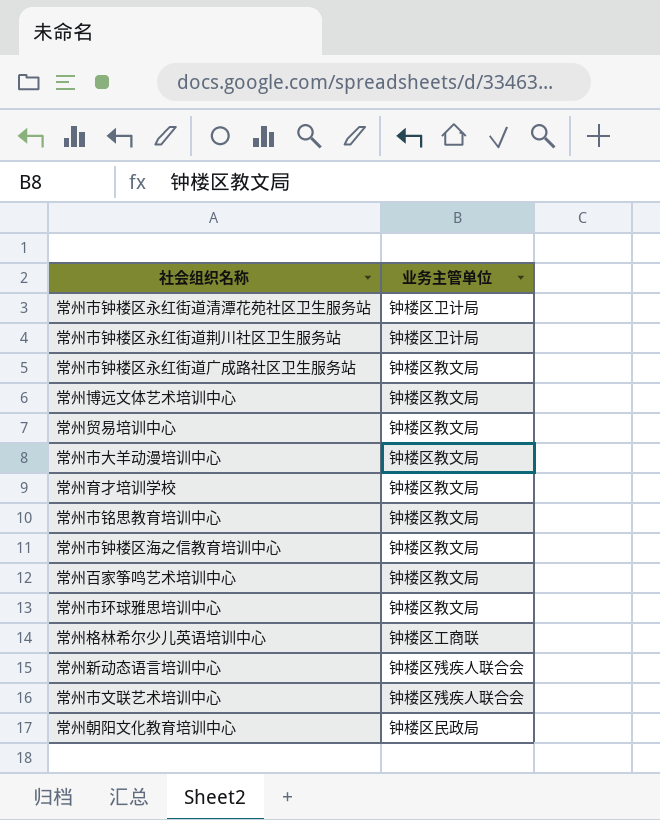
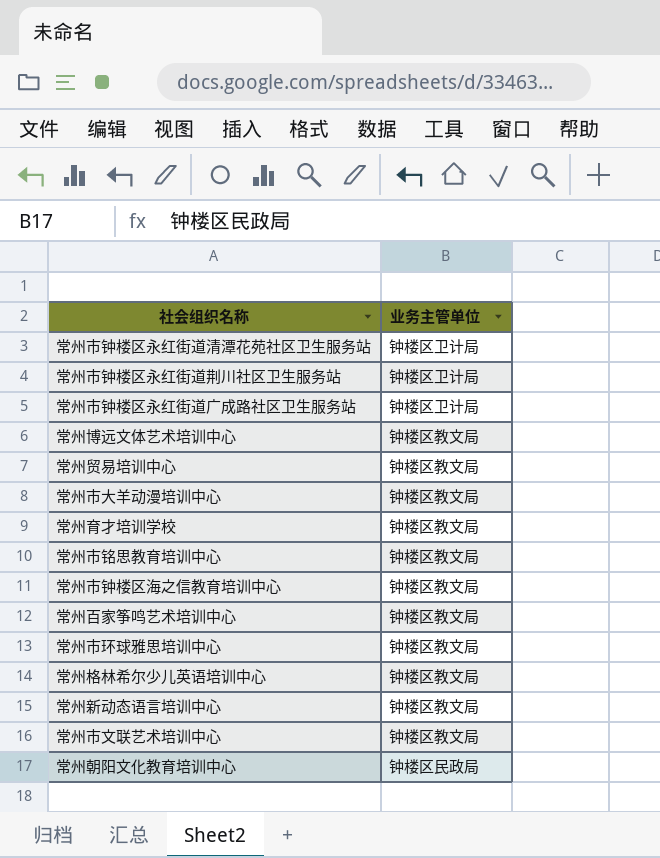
常州市钟楼区永红街道广成路社区卫生服务站 | 业务主管单位: 钟楼区教文局 -> 钟楼区卫计局
常州格林希尔少儿英语培训中心 | 业务主管单位: 钟楼区工商联 -> 钟楼区教文局
常州新动态语言培训中心 | 业务主管单位: 钟楼区残疾人联合会 -> 钟楼区教文局
常州市文联艺术培训中心 | 业务主管单位: 钟楼区残疾人联合会 -> 钟楼区教文局

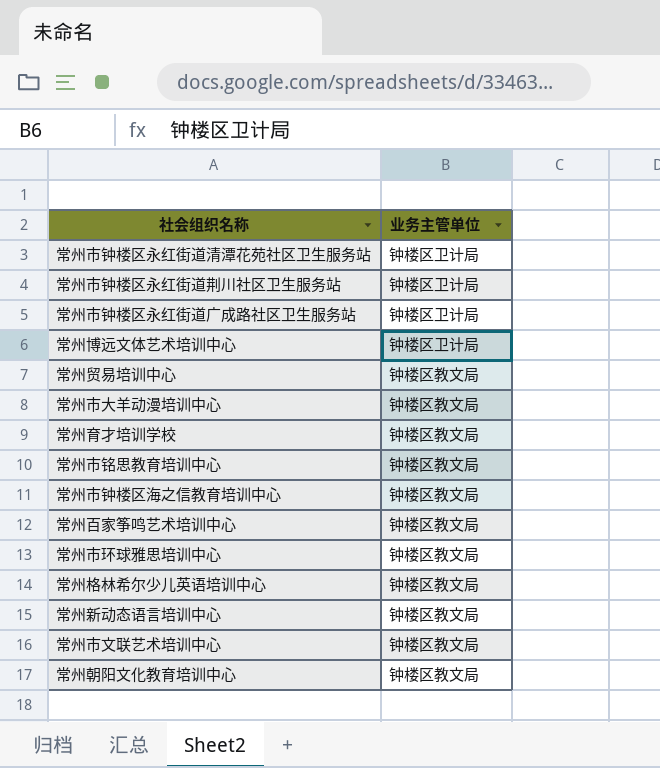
常州博远文体艺术培训中心 | 业务主管单位: 钟楼区教文局 -> 钟楼区卫计局
常州朝阳文化教育培训中心 | 业务主管单位: 钟楼区民政局 -> 钟楼区教文局

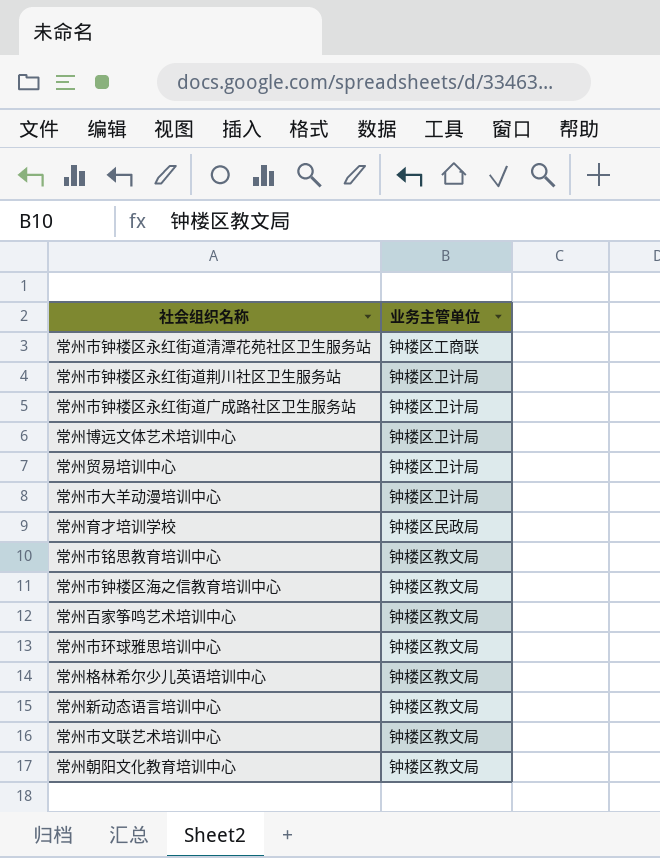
常州市钟楼区永红街道清潭花苑社区卫生服务站 | 业务主管单位: 钟楼区卫计局 -> 钟楼区工商联
常州贸易培训中心 | 业务主管单位: 钟楼区教文局 -> 钟楼区卫计局
常州市大羊动漫培训中心 | 业务主管单位: 钟楼区教文局 -> 钟楼区卫计局
常州育才培训学校 | 业务主管单位: 钟楼区教文局 -> 钟楼区民政局

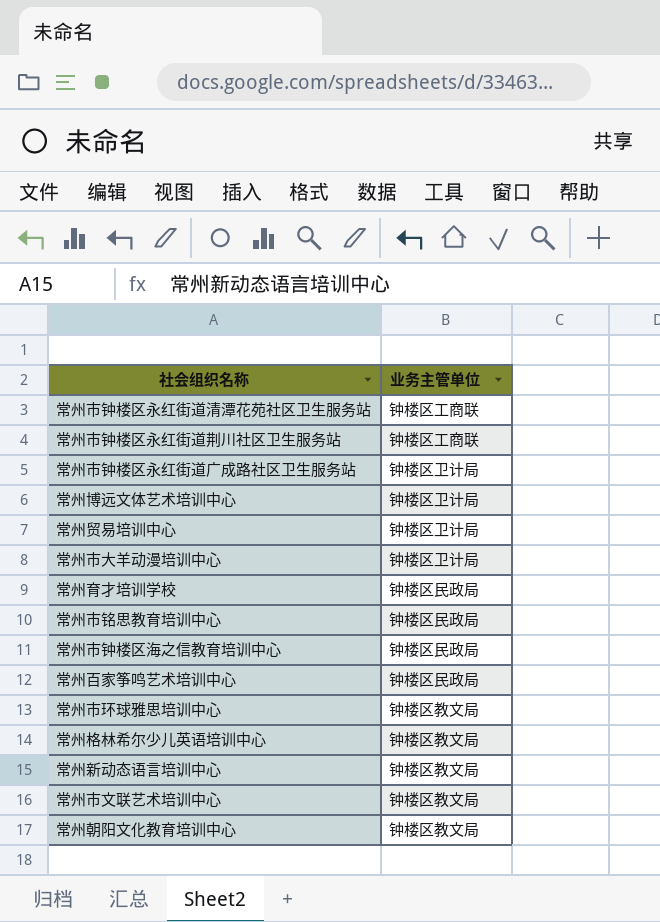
常州市钟楼区永红街道荆川社区卫生服务站 | 业务主管单位: 钟楼区卫计局 -> 钟楼区工商联
常州市铭思教育培训中心 | 业务主管单位: 钟楼区教文局 -> 钟楼区民政局
常州市钟楼区海之信教育培训中心 | 业务主管单位: 钟楼区教文局 -> 钟楼区民政局
常州百家筝鸣艺术培训中心 | 业务主管单位: 钟楼区教文局 -> 钟楼区民政局

